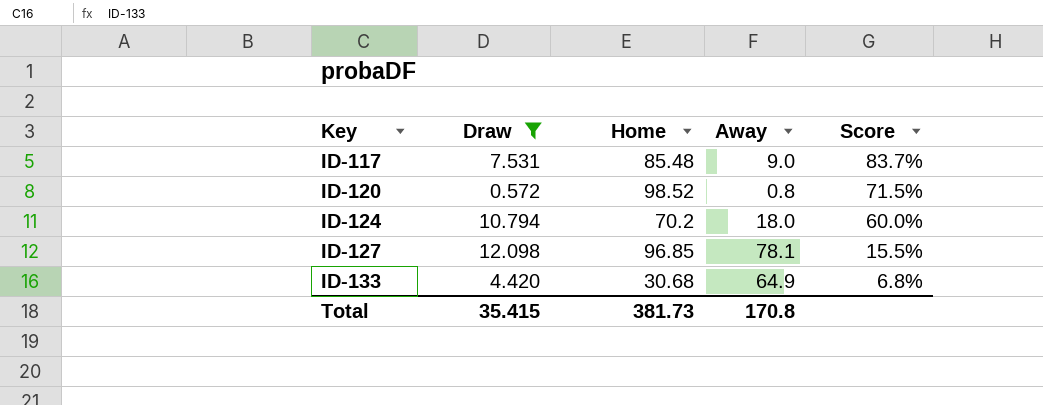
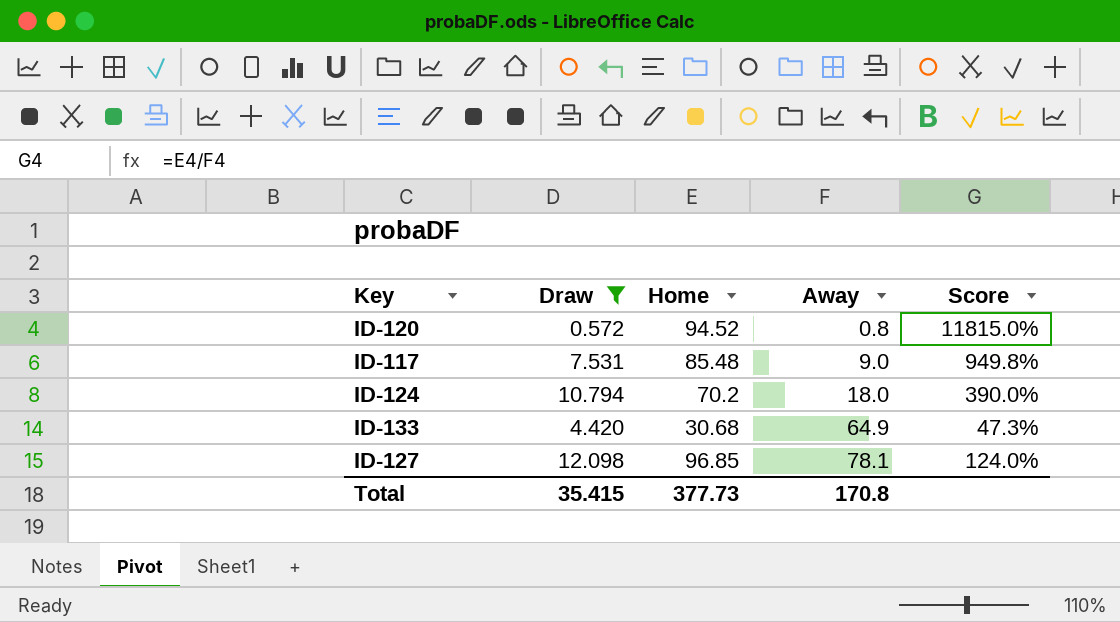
row order: Key ascending -> Away ascending
column Score | formula: [Draw] / [Away] -> [Home] / [Away]
ID-120 | Home: 98.52 -> 94.52
Total | Home: 381.73 -> 377.73

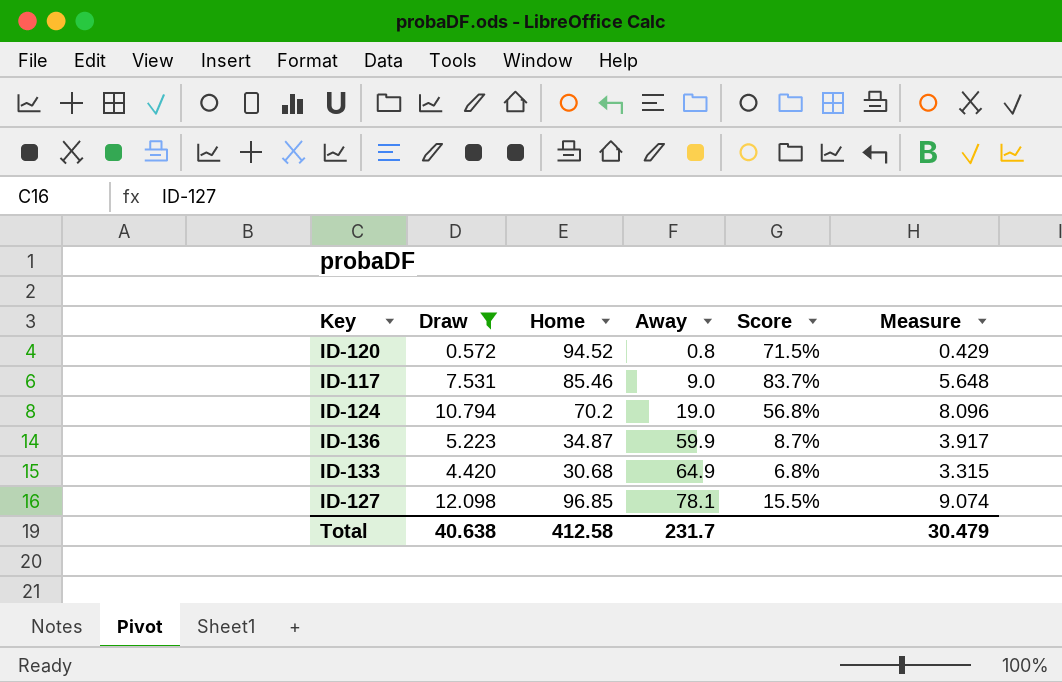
column Score | formula: [Home] / [Away] -> [Draw] / [Away]
column Measure | formula: none -> [Draw] * 0.75
ID-117 | Home: 85.48 -> 85.46
ID-124 | Away: 18.0 -> 19.0
row ID-136: none -> 5.223 | 34.87 | 59.9 | 8.7% | 3.917
Total | Draw: 35.415 -> 40.638
Total | Home: 377.73 -> 412.58
Total | Away: 170.8 -> 231.7

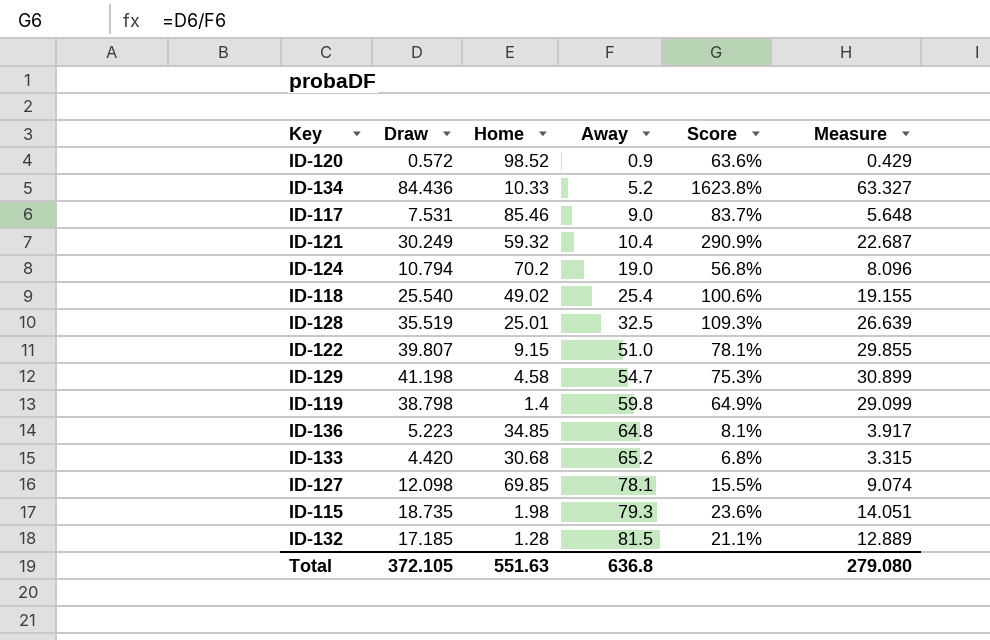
filter: Draw <= 12.098 -> none
ID-120 | Home: 94.52 -> 98.52
ID-120 | Away: 0.8 -> 0.9
ID-120 | Score: 71.5% -> 63.6%
ID-136 | Home: 34.87 -> 34.85
ID-136 | Away: 59.9 -> 64.8
ID-136 | Score: 8.7% -> 8.1%
ID-133 | Away: 64.9 -> 65.2
ID-127 | Home: 96.85 -> 69.85
Total | Draw: 40.638 -> 372.105
Total | Home: 412.58 -> 551.63
Total | Away: 231.7 -> 636.8
Total | Measure: 30.479 -> 279.080

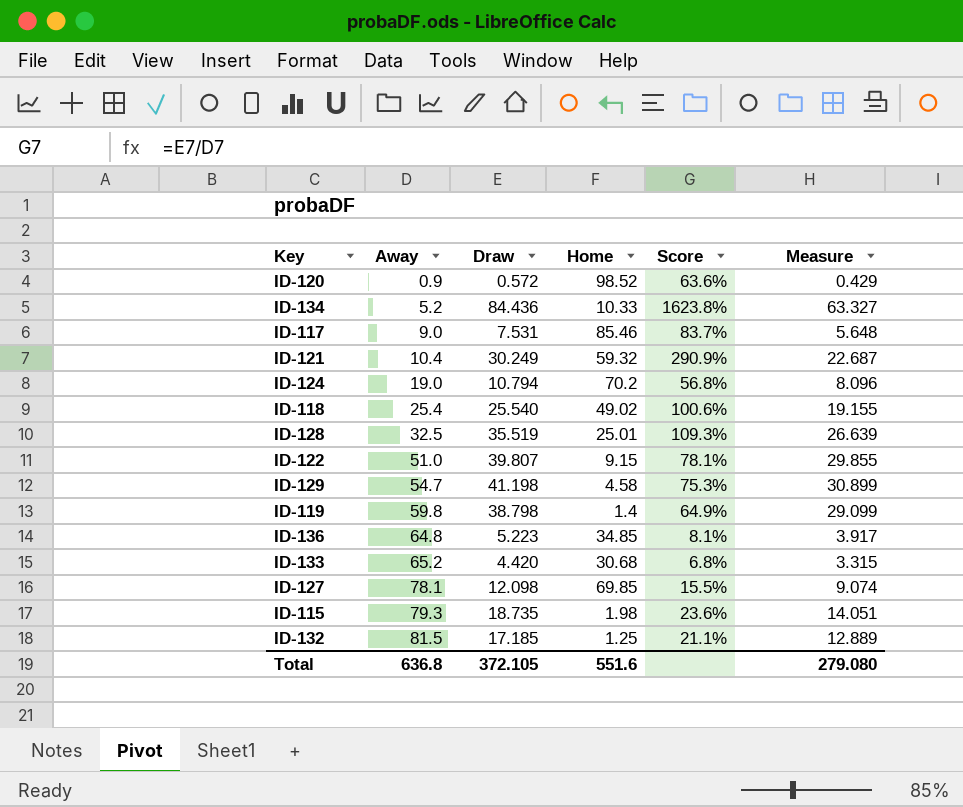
column Away | position: 4 -> 2
ID-132 | Home: 1.28 -> 1.25
Total | Home: 551.63 -> 551.6

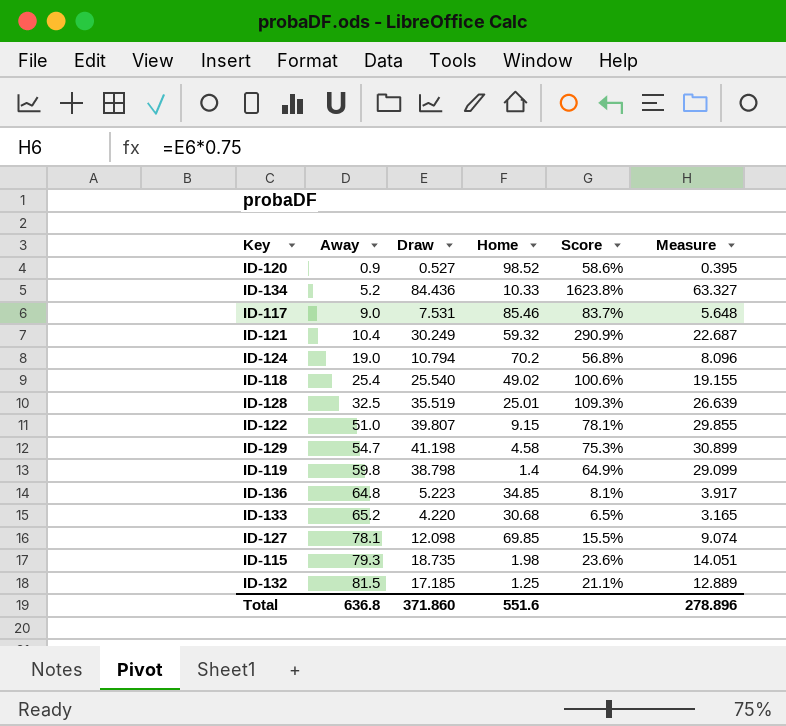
ID-120 | Draw: 0.572 -> 0.527
ID-120 | Score: 63.6% -> 58.6%
ID-120 | Measure: 0.429 -> 0.395
ID-133 | Draw: 4.420 -> 4.220
ID-133 | Score: 6.8% -> 6.5%
ID-133 | Measure: 3.315 -> 3.165
Total | Draw: 372.105 -> 371.860
Total | Measure: 279.080 -> 278.896

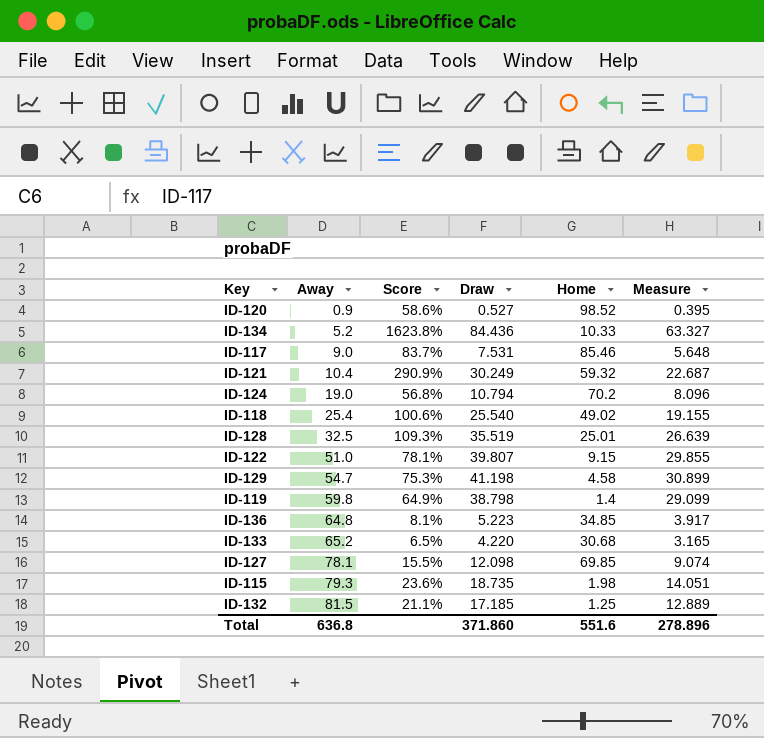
column Score | position: 5 -> 3

